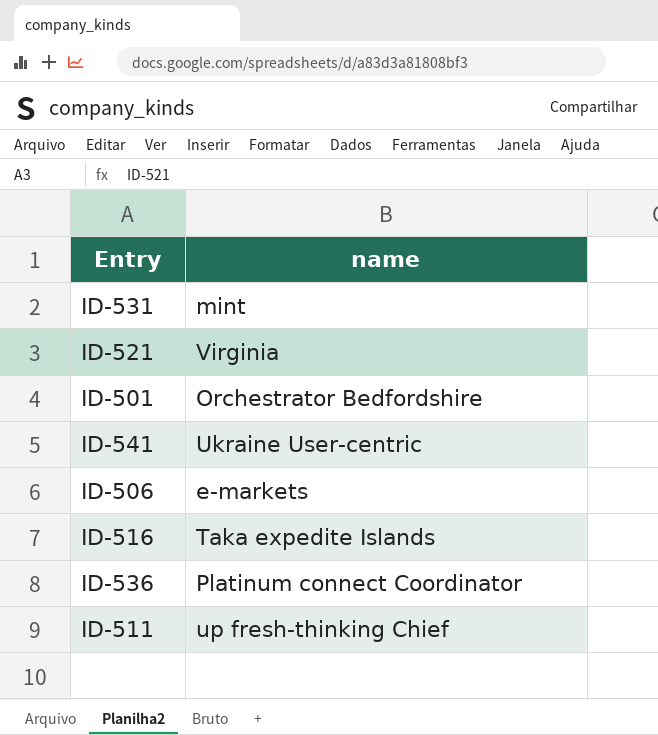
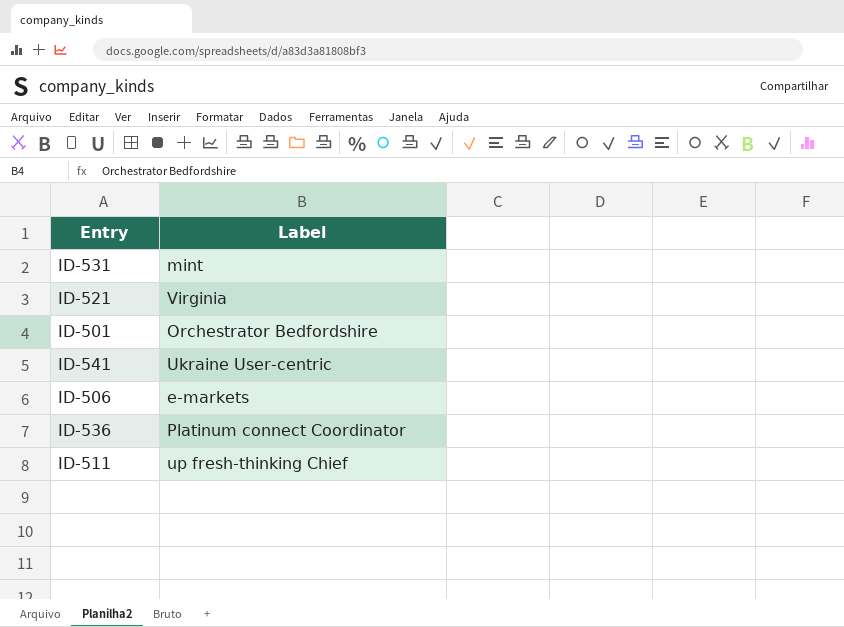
column name: name -> Label
row ID-516: Taka expedite Islands -> none

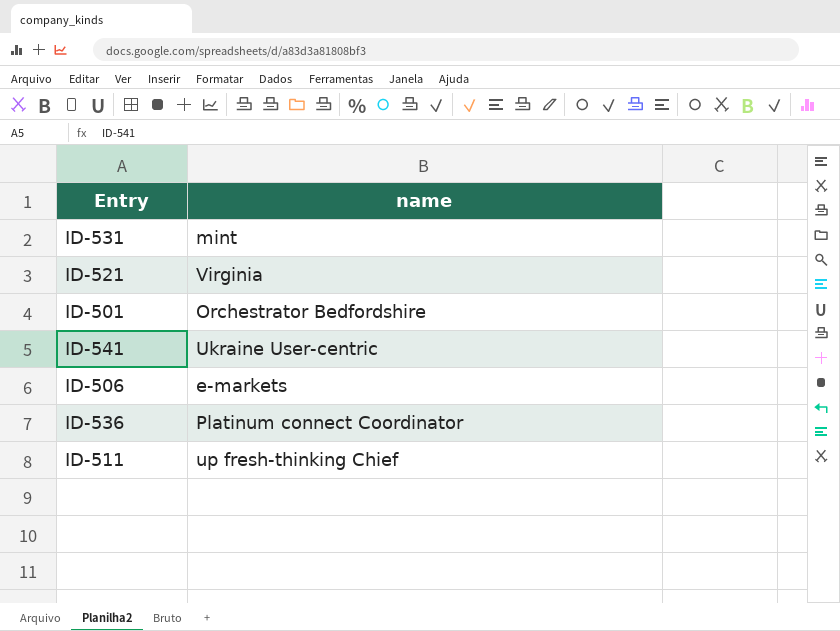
column name: Label -> name

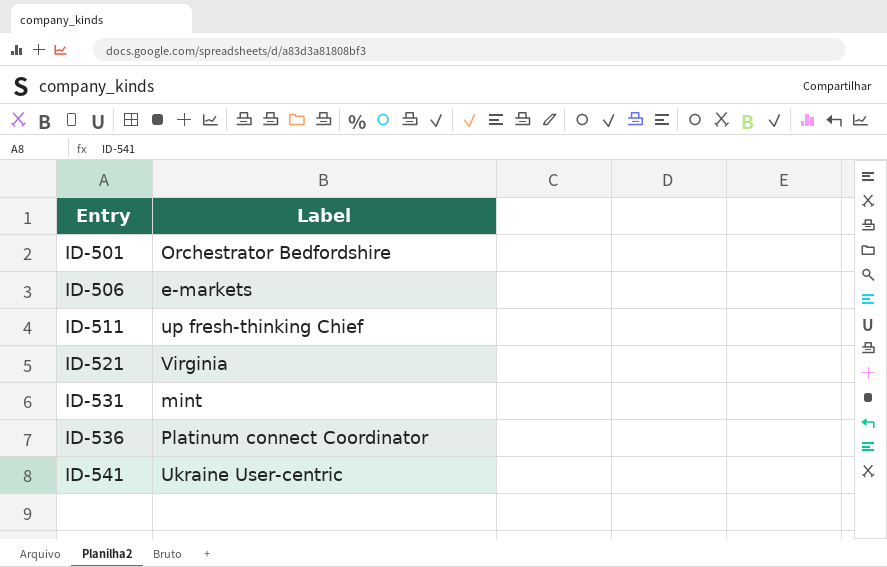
row order: none -> Entry ascending
column name: name -> Label

